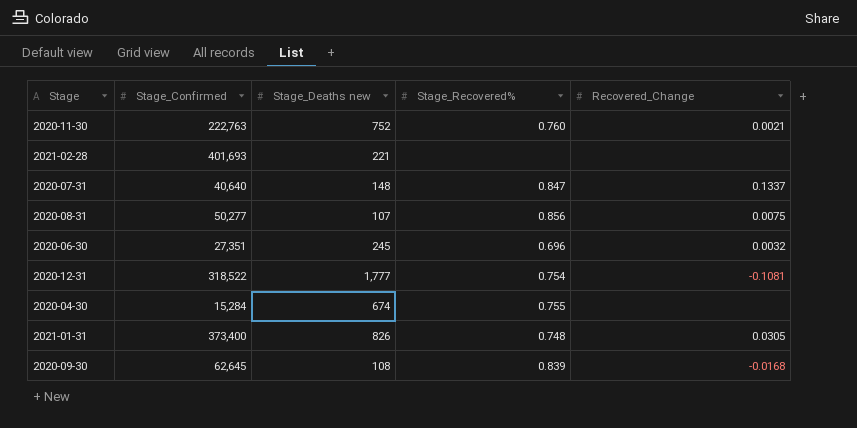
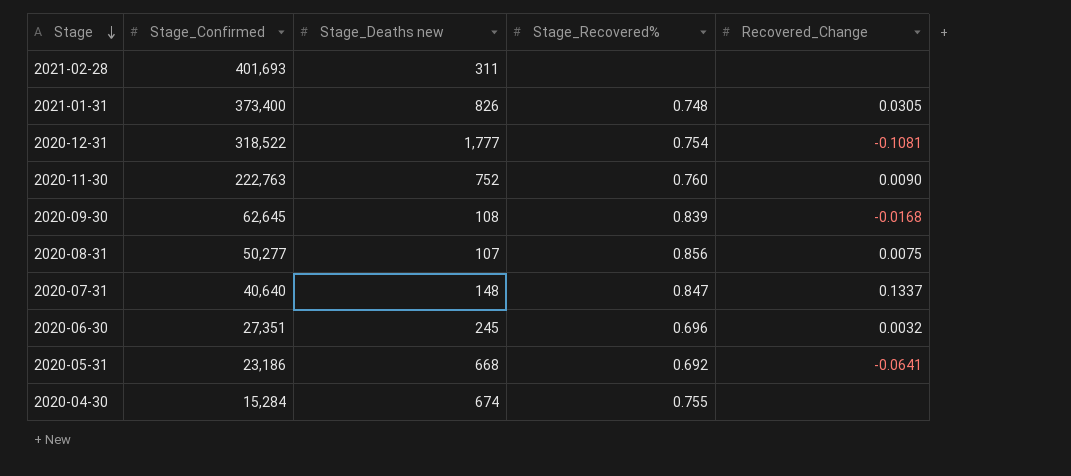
row order: none -> Stage descending
2021-02-28 | Stage_Deaths new: 221 -> 311
2020-11-30 | Recovered_Change: 0.0021 -> 0.0090
row 2020-05-31: none -> 23,186 | 668 | 0.692 | -0.0641

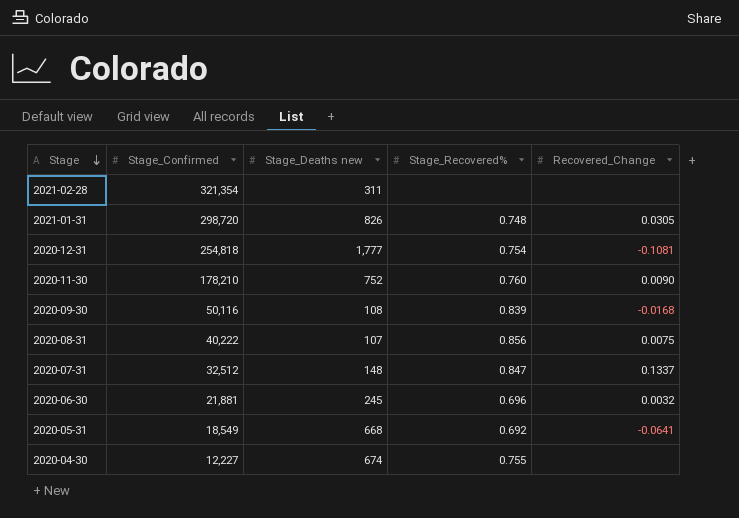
2021-02-28 | Stage_Confirmed: 401,693 -> 321,354
2021-01-31 | Stage_Confirmed: 373,400 -> 298,720
2020-12-31 | Stage_Confirmed: 318,522 -> 254,818
2020-11-30 | Stage_Confirmed: 222,763 -> 178,210
2020-09-30 | Stage_Confirmed: 62,645 -> 50,116
2020-08-31 | Stage_Confirmed: 50,277 -> 40,222
2020-07-31 | Stage_Confirmed: 40,640 -> 32,512
2020-06-30 | Stage_Confirmed: 27,351 -> 21,881
2020-05-31 | Stage_Confirmed: 23,186 -> 18,549
2020-04-30 | Stage_Confirmed: 15,284 -> 12,227

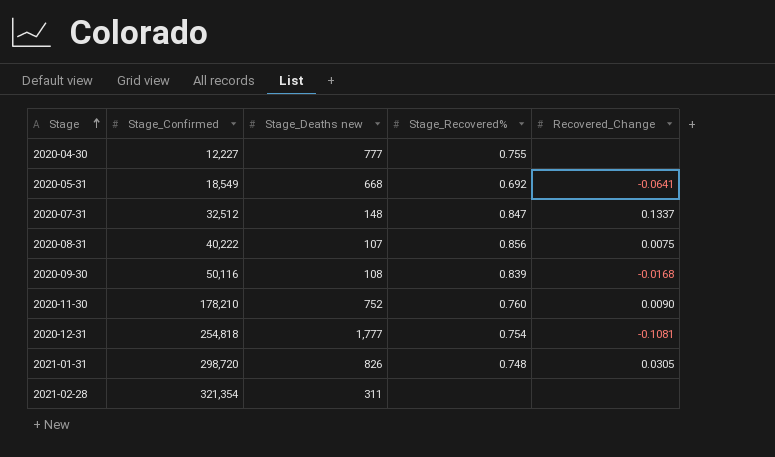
row order: Stage descending -> Stage ascending
row 2020-06-30: 21,881 | 245 | 0.696 | 0.0032 -> none
2020-04-30 | Stage_Deaths new: 674 -> 777

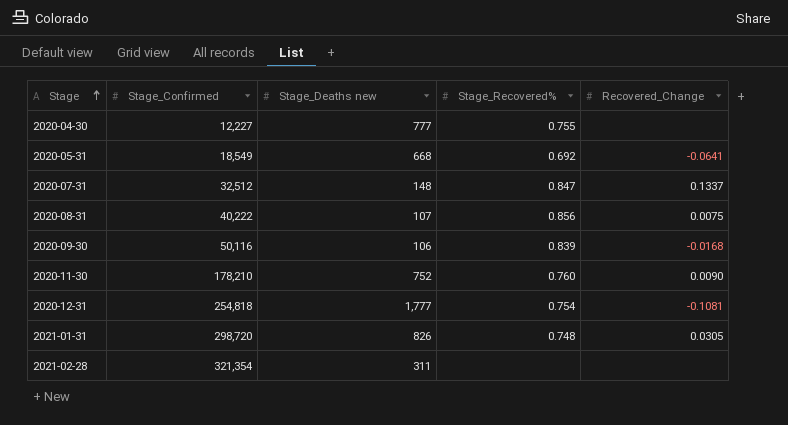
2020-09-30 | Stage_Deaths new: 108 -> 106

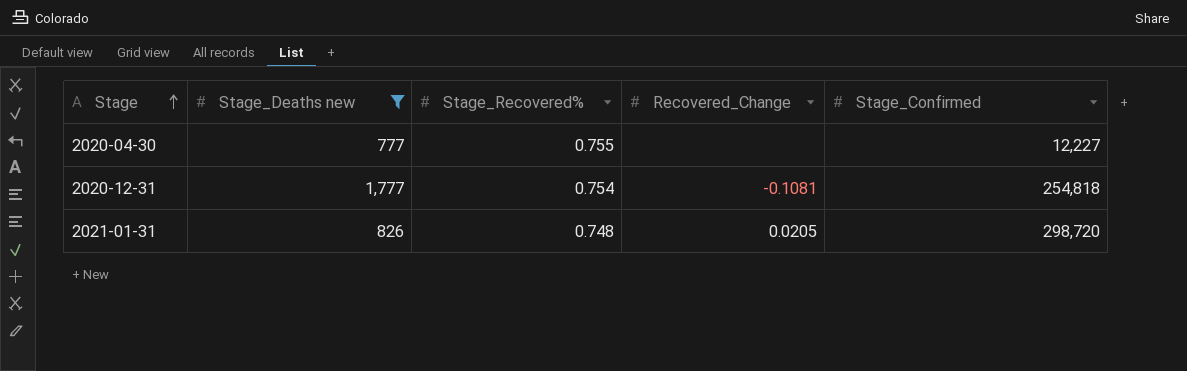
filter: none -> Stage_Deaths new >= 777
column Stage_Confirmed | position: 2 -> 5
2021-01-31 | Recovered_Change: 0.0305 -> 0.0205

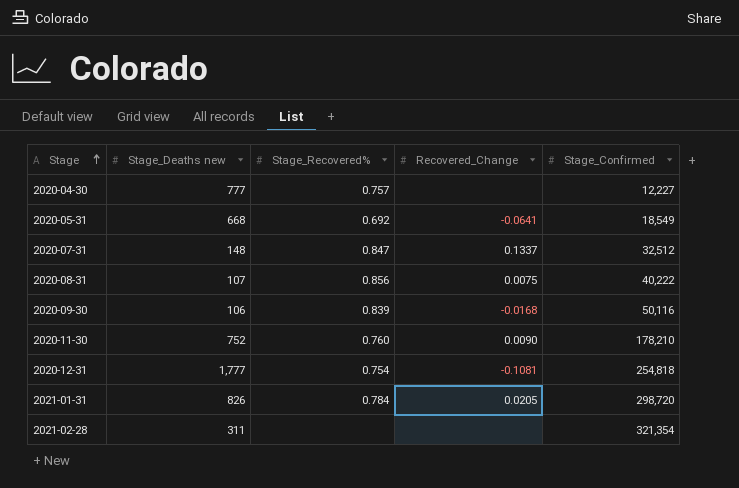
filter: Stage_Deaths new >= 777 -> none
2020-04-30 | Stage_Recovered%: 0.755 -> 0.757
2021-01-31 | Stage_Recovered%: 0.748 -> 0.784

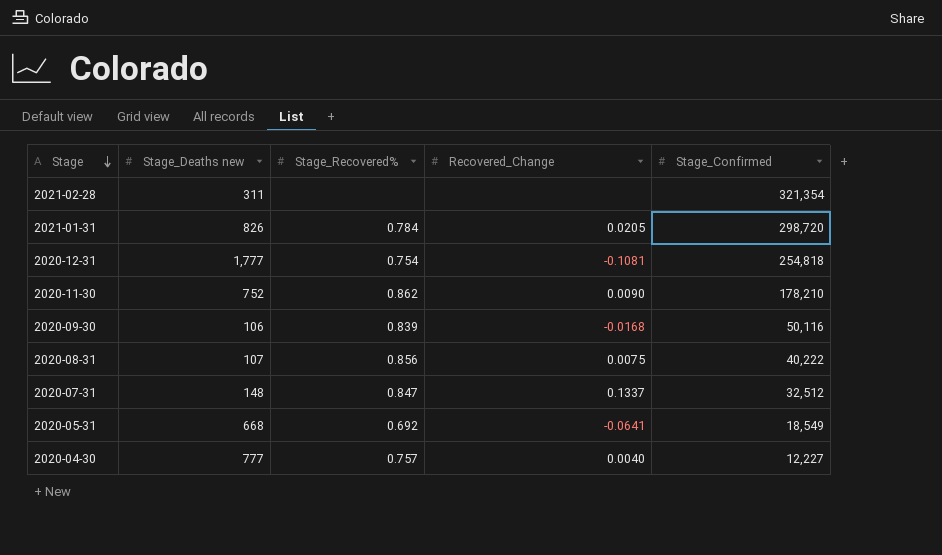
row order: Stage ascending -> Stage descending
2020-11-30 | Stage_Recovered%: 0.760 -> 0.862
2020-04-30 | Recovered_Change: none -> 0.0040

